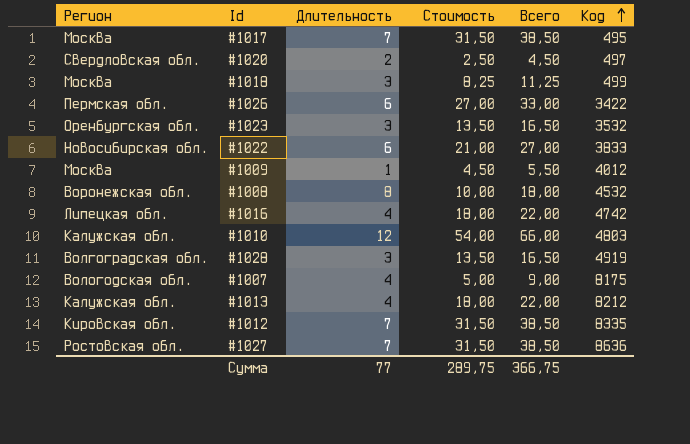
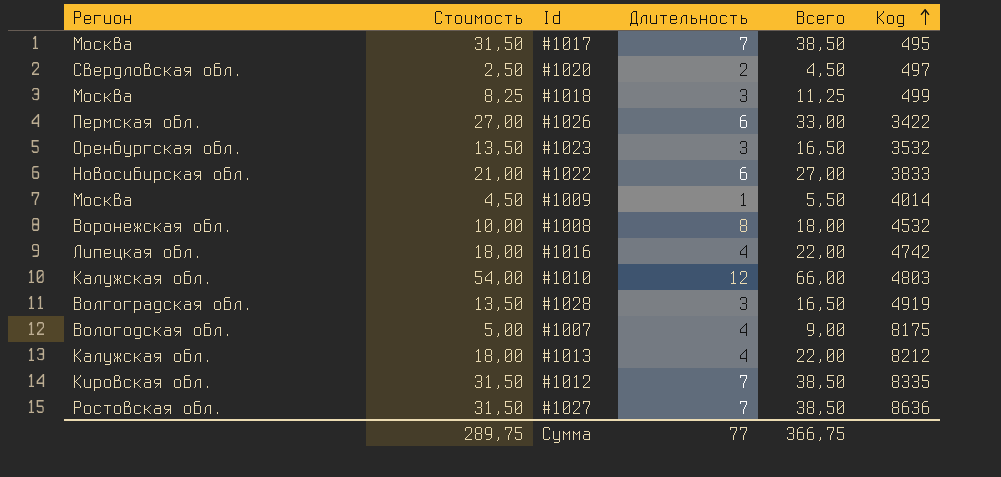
column Стоимость | position: 4 -> 2
#1009 | Код: 4012 -> 4014

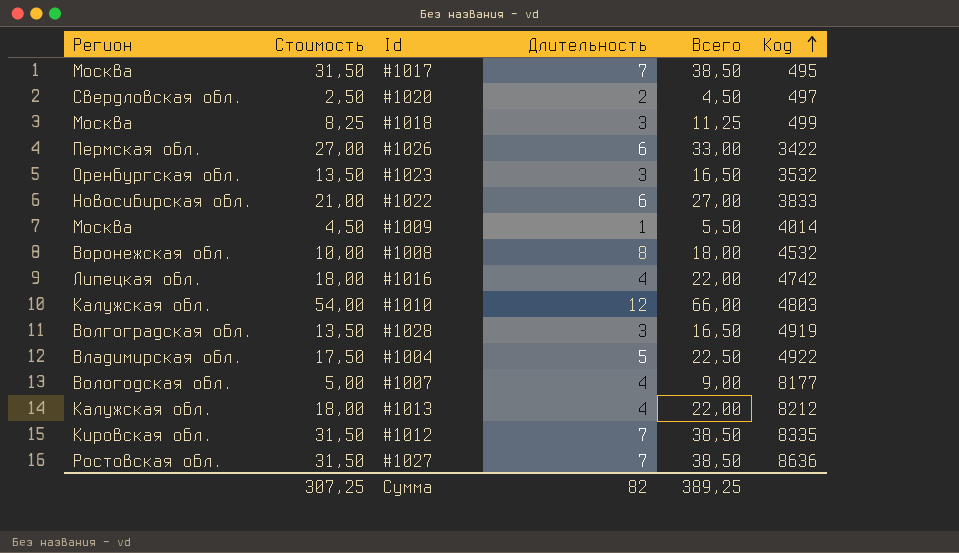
row #1004: none -> Владимирская обл. | 17,50 | 5 | 22,50 | 4922
#1007 | Код: 8175 -> 8177
Сумма | Стоимость: 289,75 -> 307,25
Сумма | Длительность: 77 -> 82
Сумма | Всего: 366,75 -> 389,25

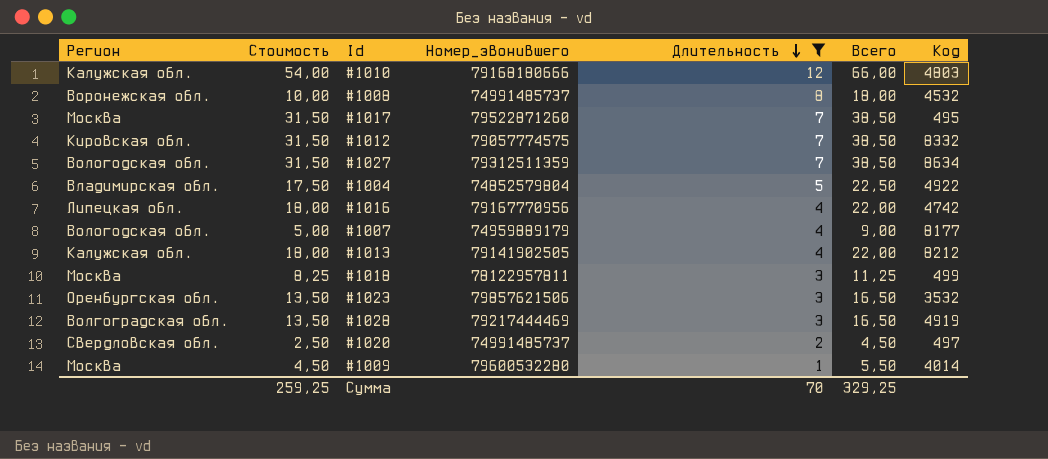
filter: none -> Длительность != 6
row order: Код ascending -> Длительность descending
column Номер_звонившего | position: none -> 4
#1012 | Код: 8335 -> 8332
#1027 | Регион: Ростовская обл. -> Вологодская обл.
#1027 | Код: 8636 -> 8634
Сумма | Стоимость: 307,25 -> 259,25
Сумма | Длительность: 82 -> 70
Сумма | Всего: 389,25 -> 329,25

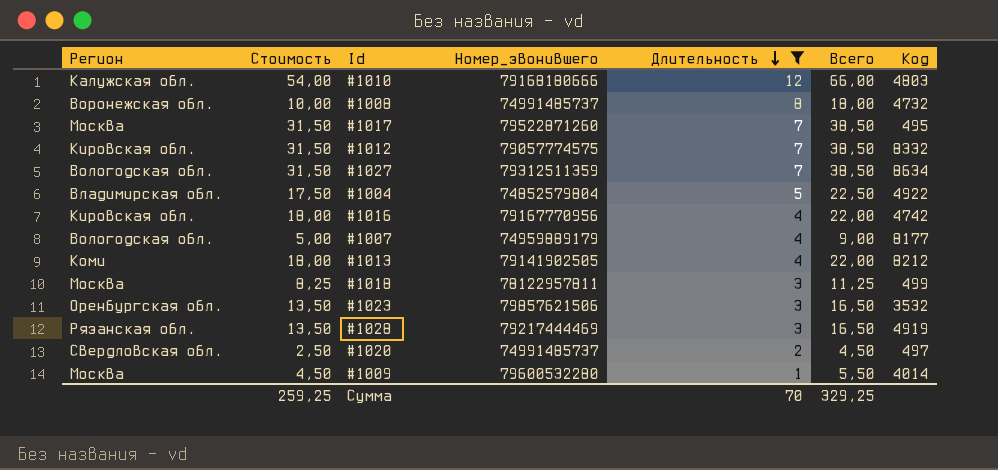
#1008 | Код: 4532 -> 4732
#1016 | Регион: Липецкая обл. -> Кировская обл.
#1013 | Регион: Калужская обл. -> Коми
#1028 | Регион: Волгоградская обл. -> Рязанская обл.

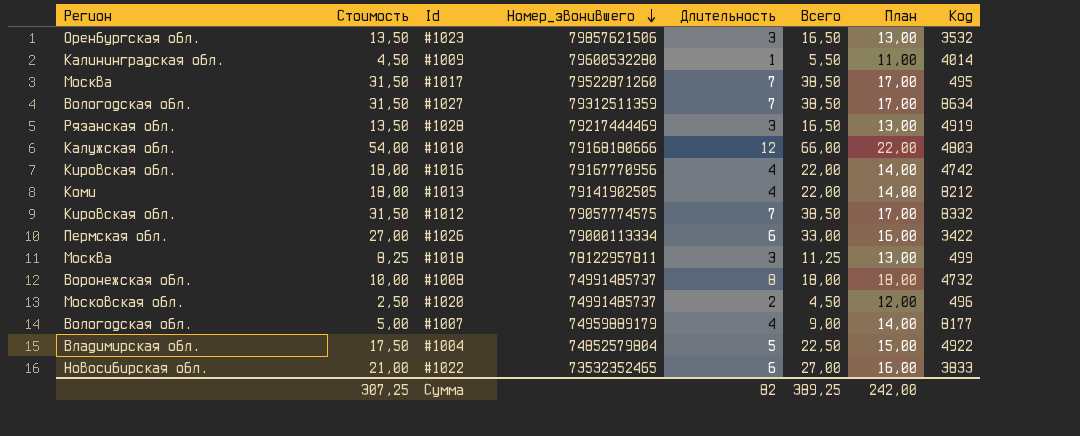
filter: Длительность != 6 -> none
row order: Длительность descending -> Номер_звонившего descending
column План | formula: none -> [Длительность] + 10
#1009 | Регион: Москва -> Калининградская обл.
#1020 | Регион: Свердловская обл. -> Московская обл.
#1020 | Код: 497 -> 496
Сумма | Стоимость: 259,25 -> 307,25
Сумма | Длительность: 70 -> 82
Сумма | Всего: 329,25 -> 389,25

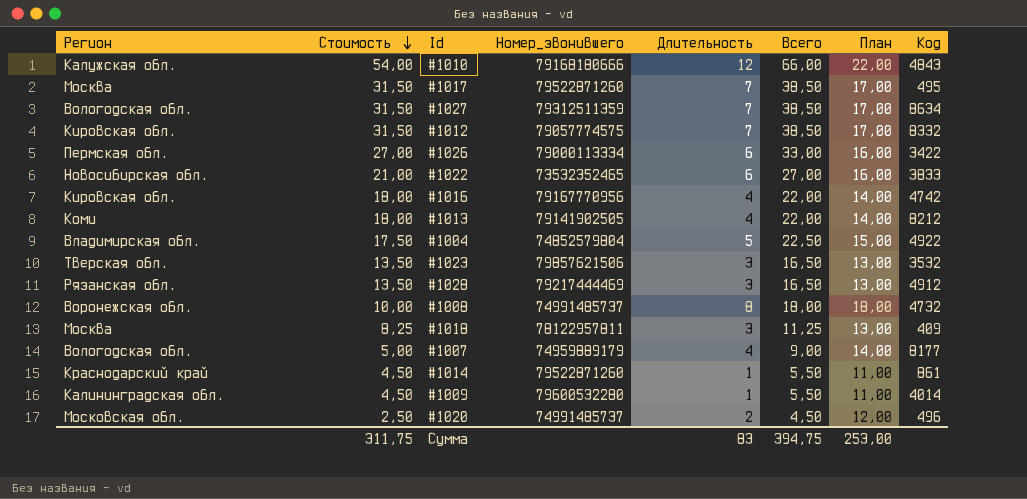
row order: Номер_звонившего descending -> Стоимость descending
#1010 | Код: 4803 -> 4843
#1023 | Регион: Оренбургская обл. -> Тверская обл.
#1028 | Код: 4919 -> 4912
#1018 | Код: 499 -> 409
row #1014: none -> Краснодарский край | 4,50 | 79522871260 | 1 | 5,50 | 11,00 | 861
Сумма | Стоимость: 307,25 -> 311,75
Сумма | Длительность: 82 -> 83
Сумма | Всего: 389,25 -> 394,75
Сумма | План: 242,00 -> 253,00

